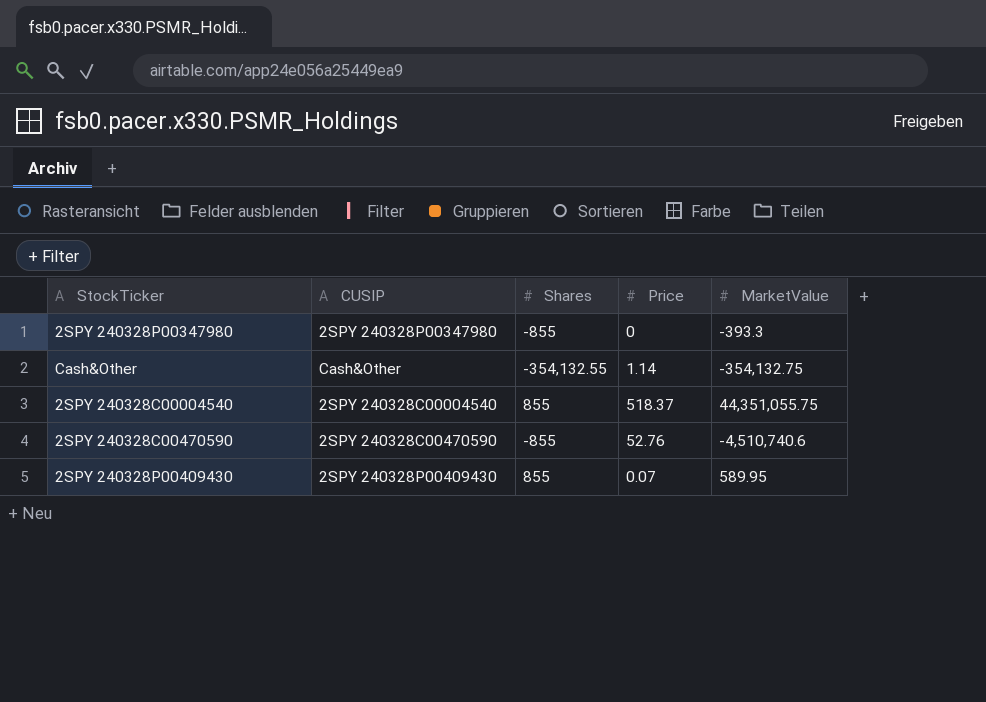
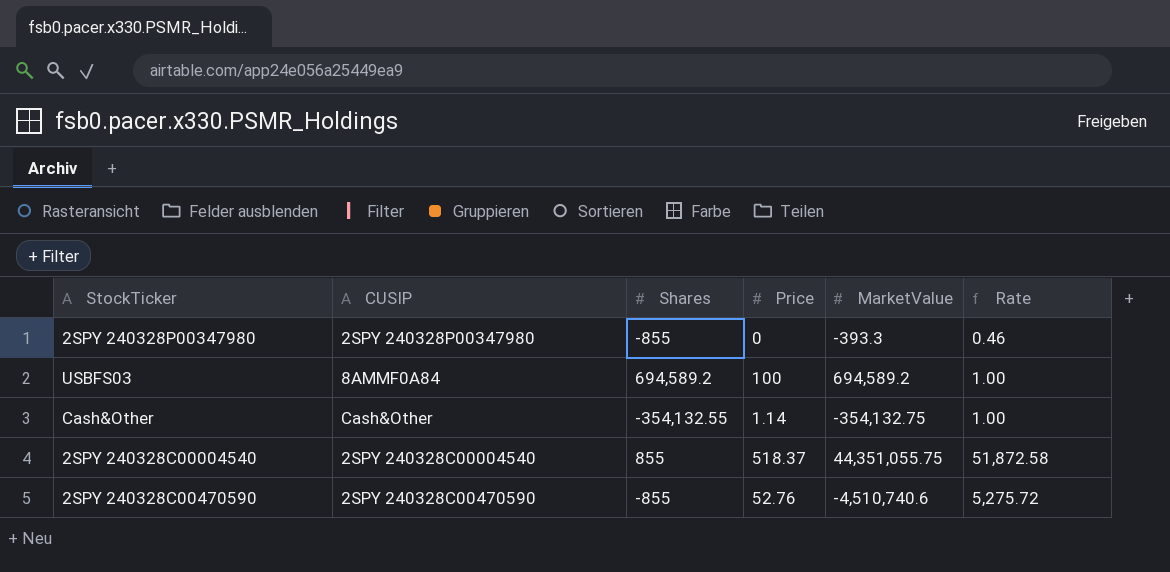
column Rate | formula: none -> [MarketValue] / [Shares]
row 2SPY 240328P00409430: 2SPY 240328P00409430 | 855 | 0.07 | 589.95 -> none
row USBFS03: none -> 8AMMF0A84 | 694,589.2 | 100 | 694,589.2 | 1.00

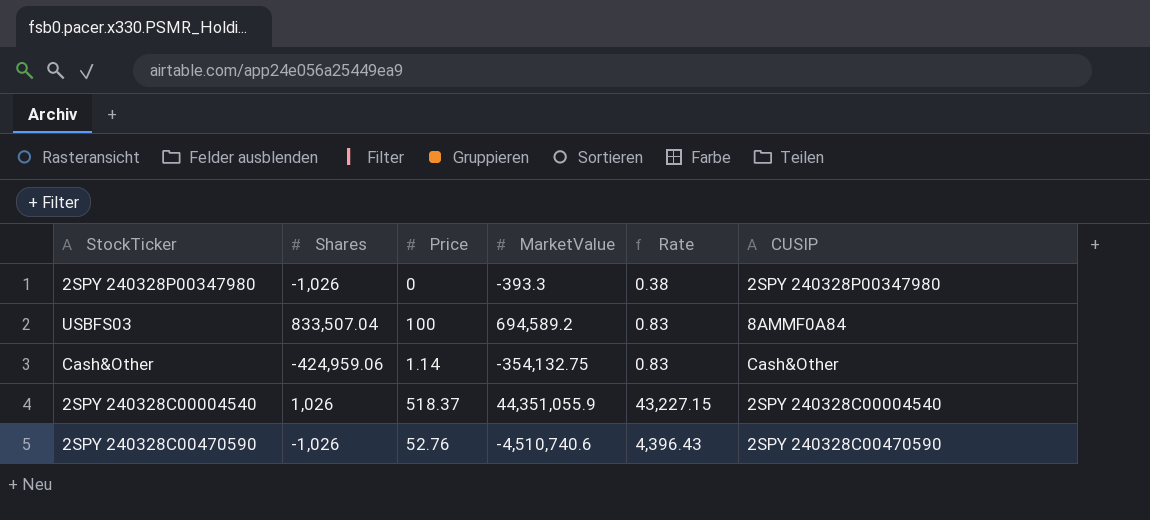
column CUSIP | position: 2 -> 6
2SPY 240328P00347980 | Shares: -855 -> -1,026
2SPY 240328P00347980 | Rate: 0.46 -> 0.38
USBFS03 | Shares: 694,589.2 -> 833,507.04
USBFS03 | Rate: 1.00 -> 0.83
Cash&Other | Shares: -354,132.55 -> -424,959.06
Cash&Other | Rate: 1.00 -> 0.83
2SPY 240328C00004540 | Shares: 855 -> 1,026
2SPY 240328C00004540 | MarketValue: 44,351,055.75 -> 44,351,055.9
2SPY 240328C00004540 | Rate: 51,872.58 -> 43,227.15
2SPY 240328C00470590 | Shares: -855 -> -1,026
2SPY 240328C00470590 | Rate: 5,275.72 -> 4,396.43

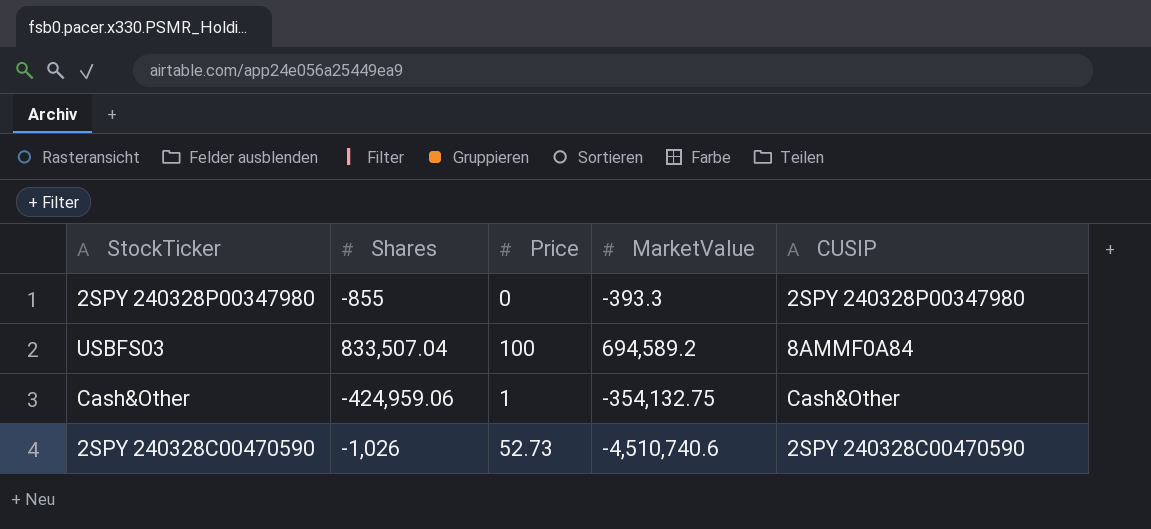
column Rate | formula: [MarketValue] / [Shares] -> none
row 2SPY 240328C00004540: 1,026 | 518.37 | 44,351,055.9 | 43,227.15 | 2SPY 240328C00004540 -> none
2SPY 240328P00347980 | Shares: -1,026 -> -855
Cash&Other | Price: 1.14 -> 1
2SPY 240328C00470590 | Price: 52.76 -> 52.73

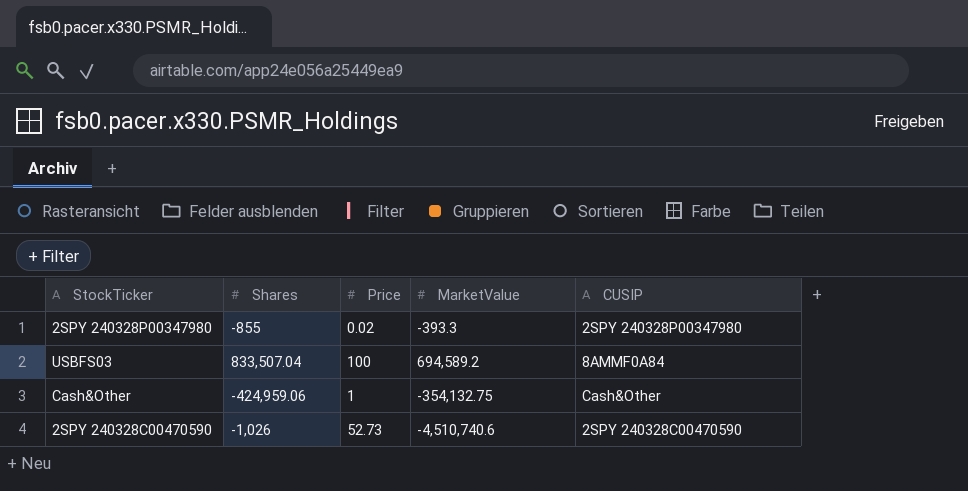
2SPY 240328P00347980 | Price: 0 -> 0.02

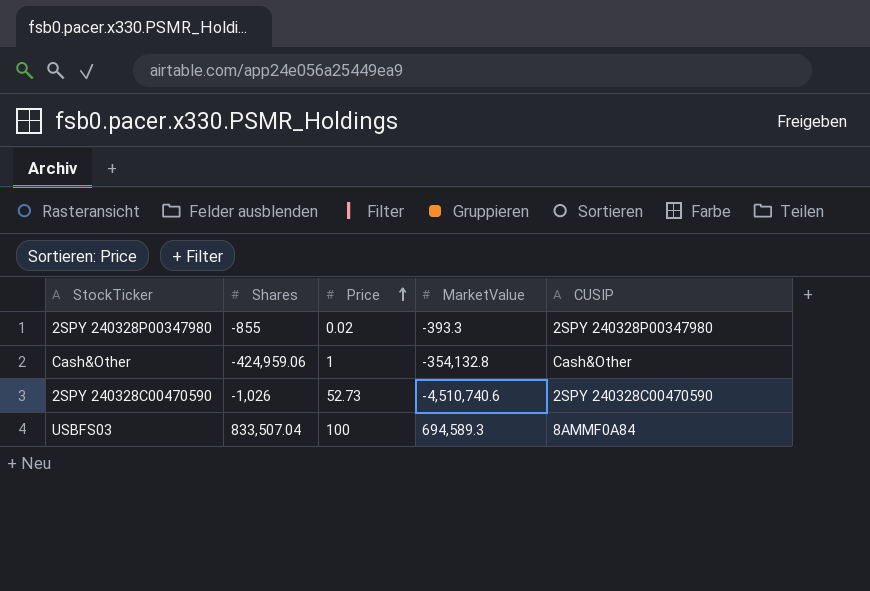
row order: none -> Price ascending
Cash&Other | MarketValue: -354,132.75 -> -354,132.8
USBFS03 | MarketValue: 694,589.2 -> 694,589.3

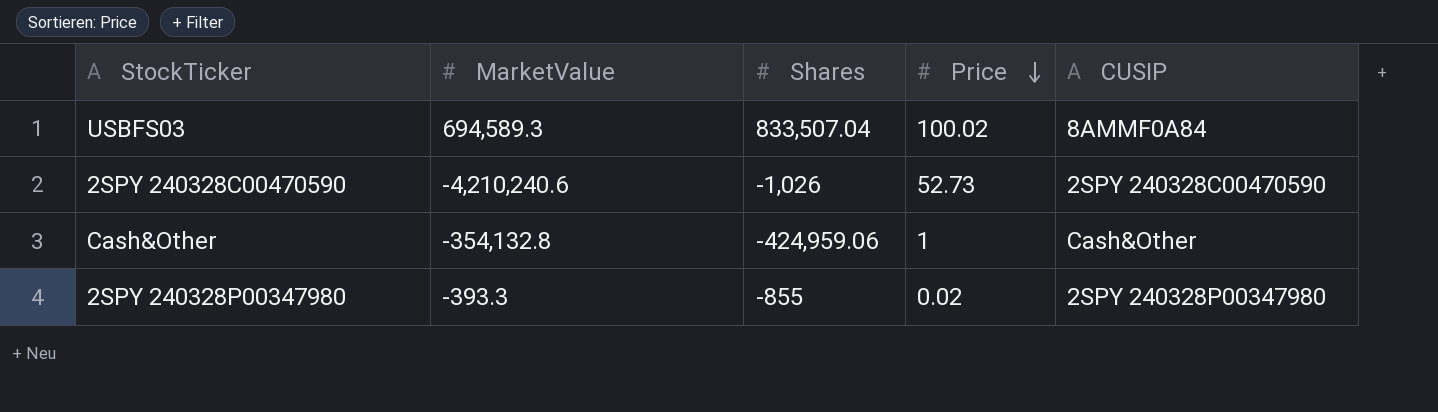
row order: Price ascending -> Price descending
column MarketValue | position: 4 -> 2
USBFS03 | Price: 100 -> 100.02
2SPY 240328C00470590 | MarketValue: -4,510,740.6 -> -4,210,240.6

